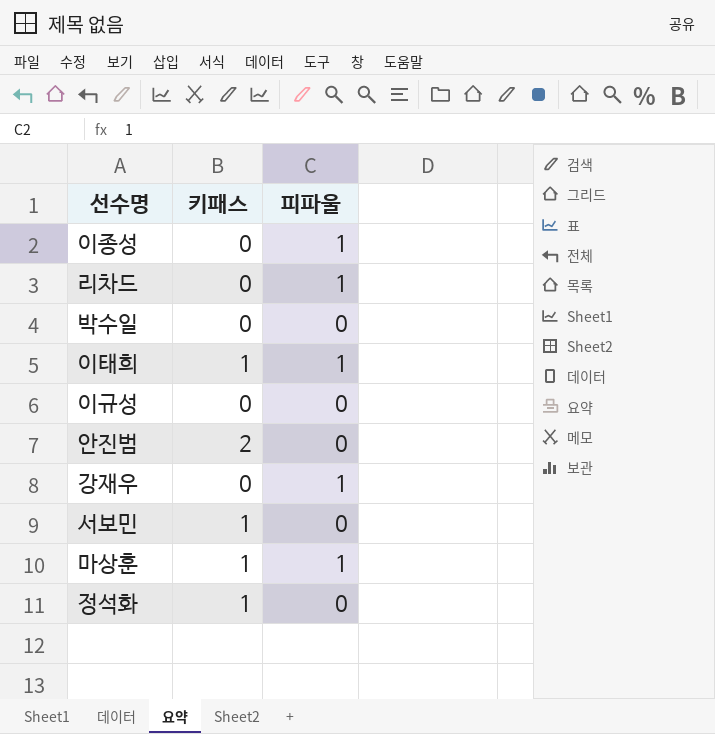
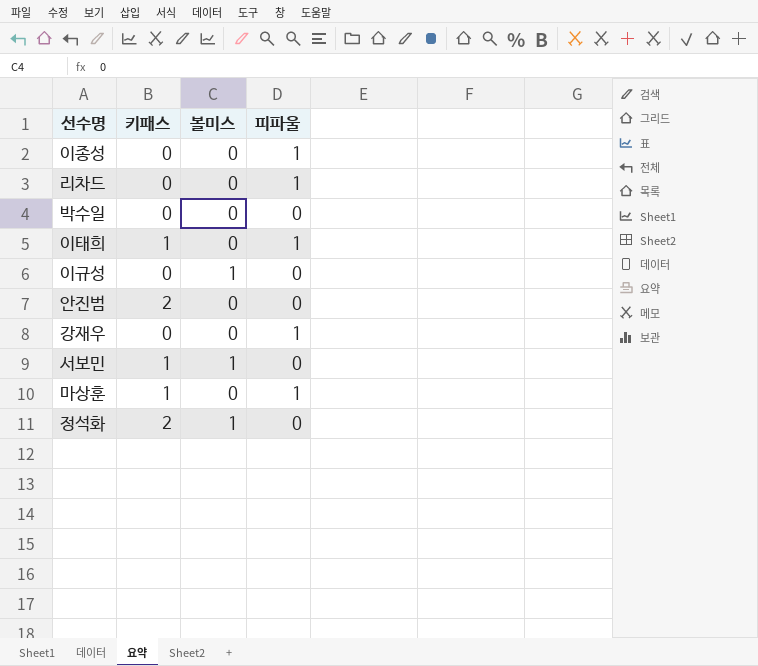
column 볼미스 | position: none -> 3
정석화 | 키패스: 1 -> 2

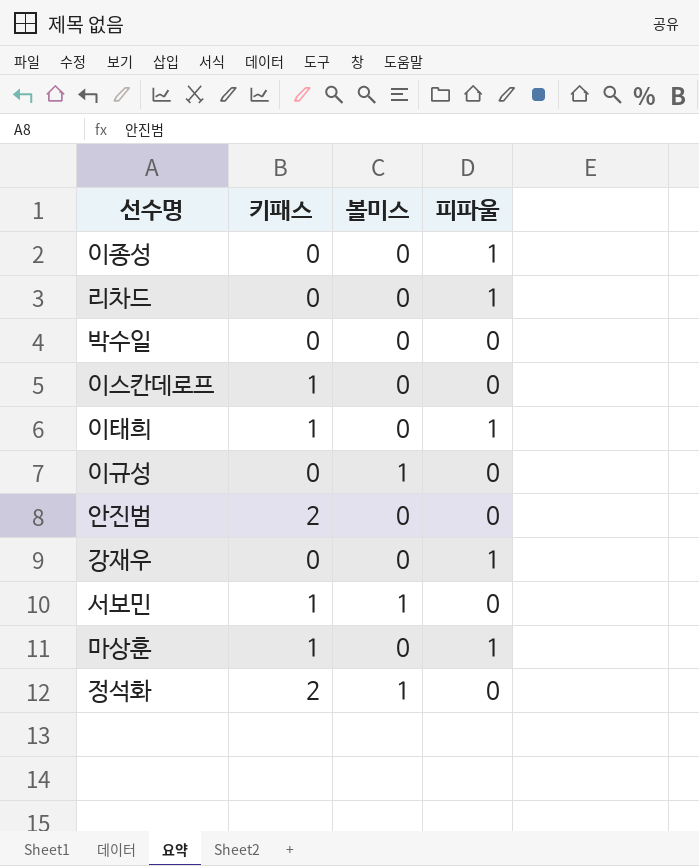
row 이스칸데로프: none -> 1 | 0 | 0

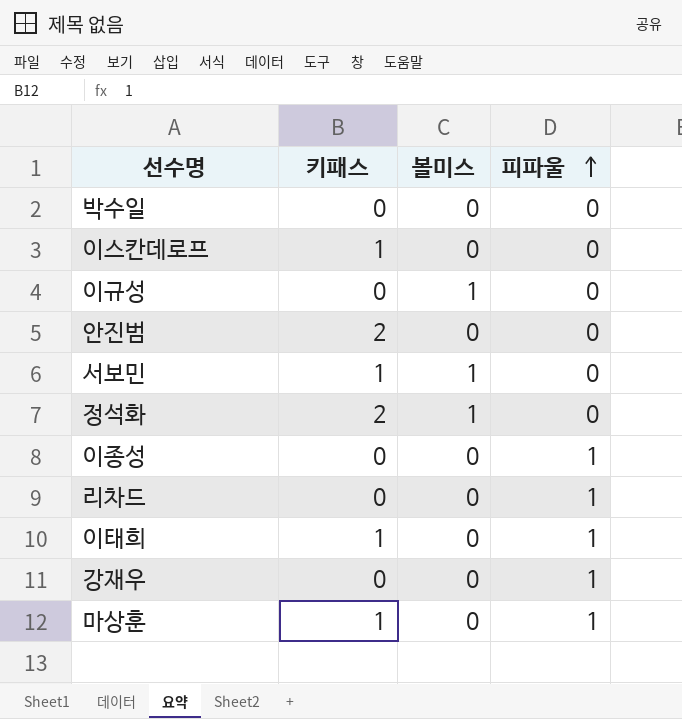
row order: none -> 피파울 ascending

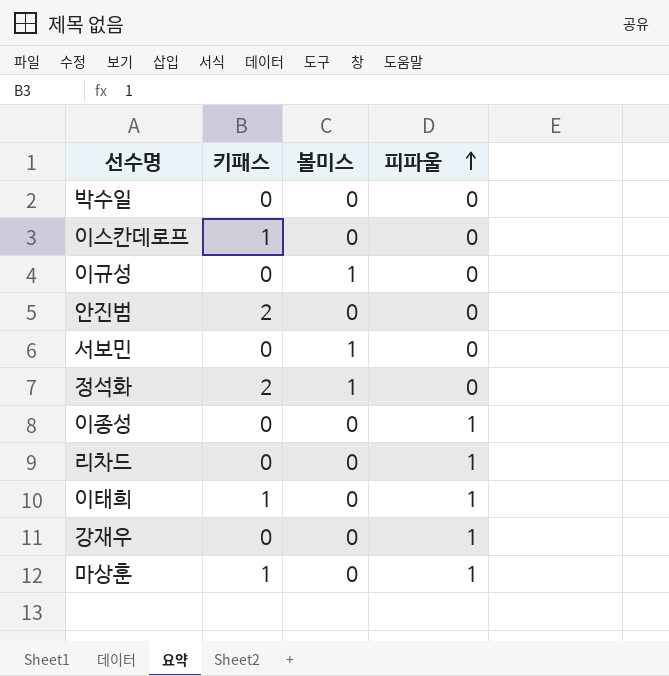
서보민 | 키패스: 1 -> 0

